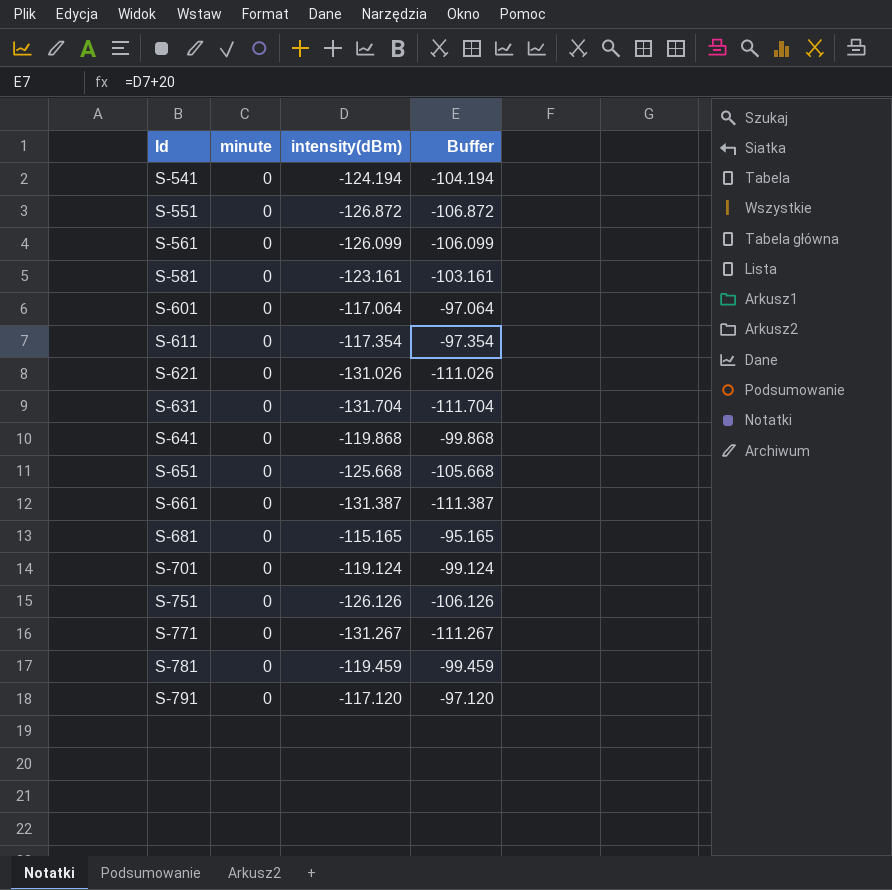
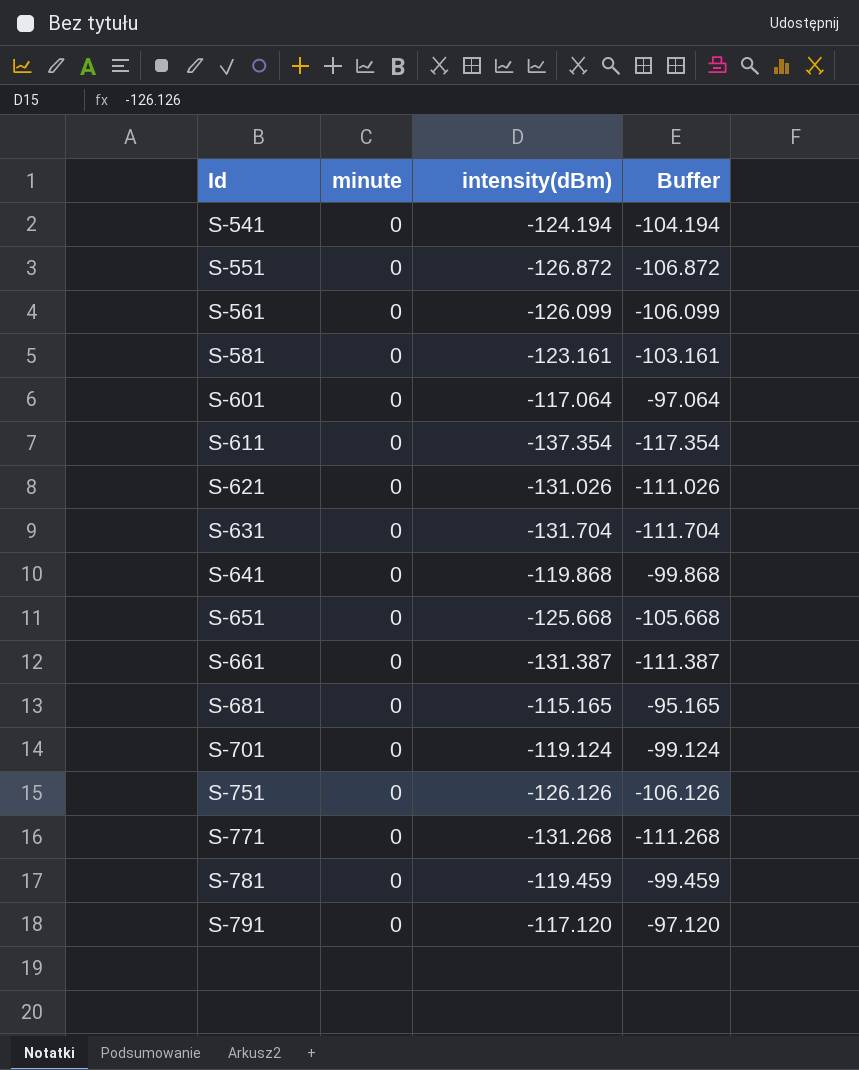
S-611 | intensity(dBm): -117.354 -> -137.354
S-611 | Buffer: -97.354 -> -117.354
S-771 | intensity(dBm): -131.267 -> -131.268
S-771 | Buffer: -111.267 -> -111.268

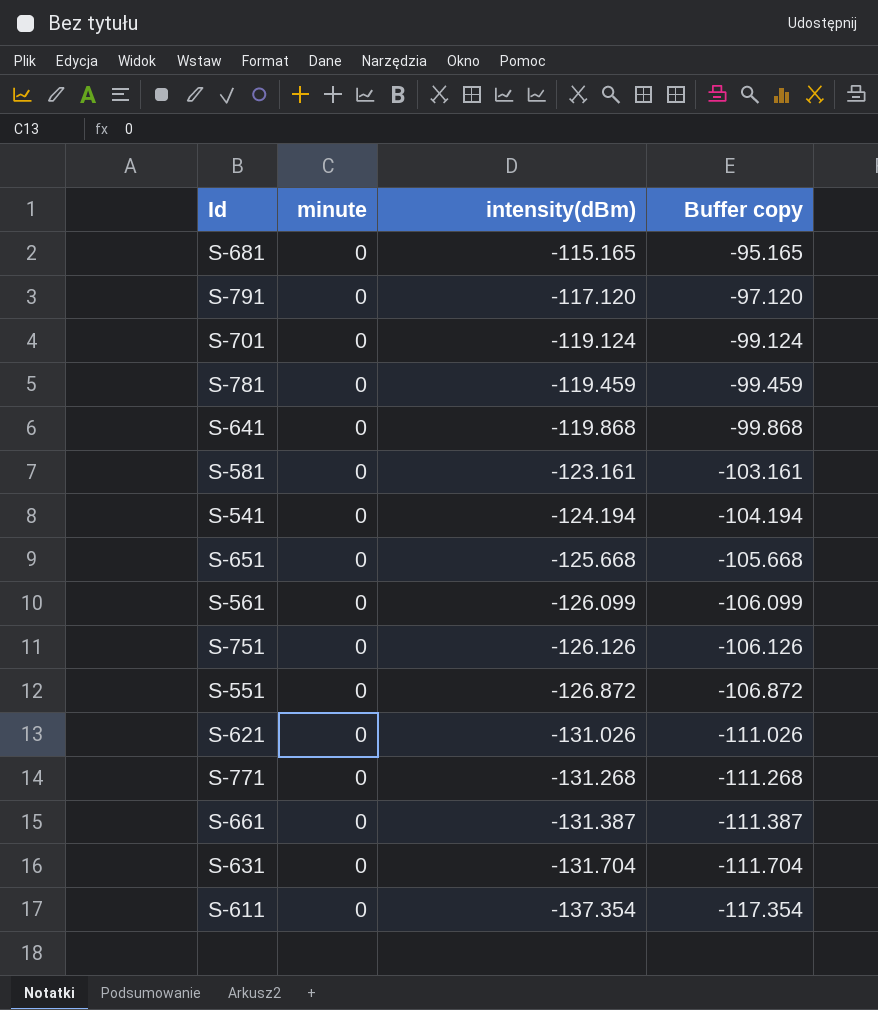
row order: Id ascending -> intensity(dBm) descending
column name: Buffer -> Buffer copy
row S-601: 0 | -117.064 | -97.064 -> none

